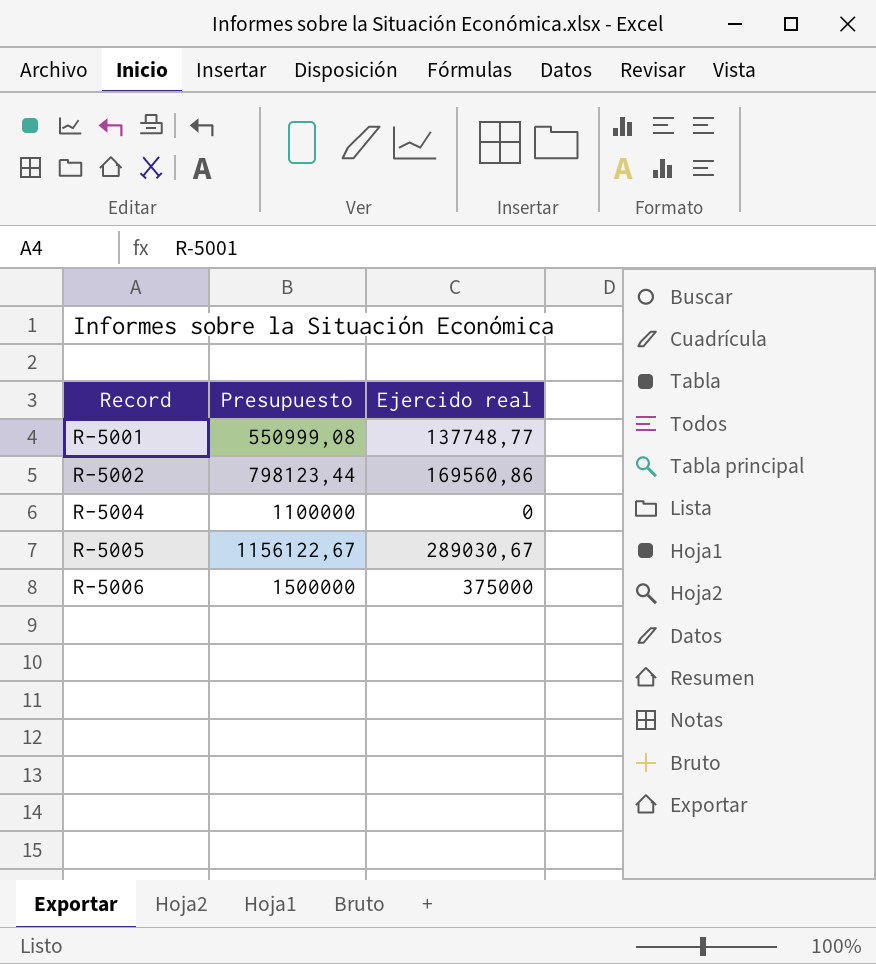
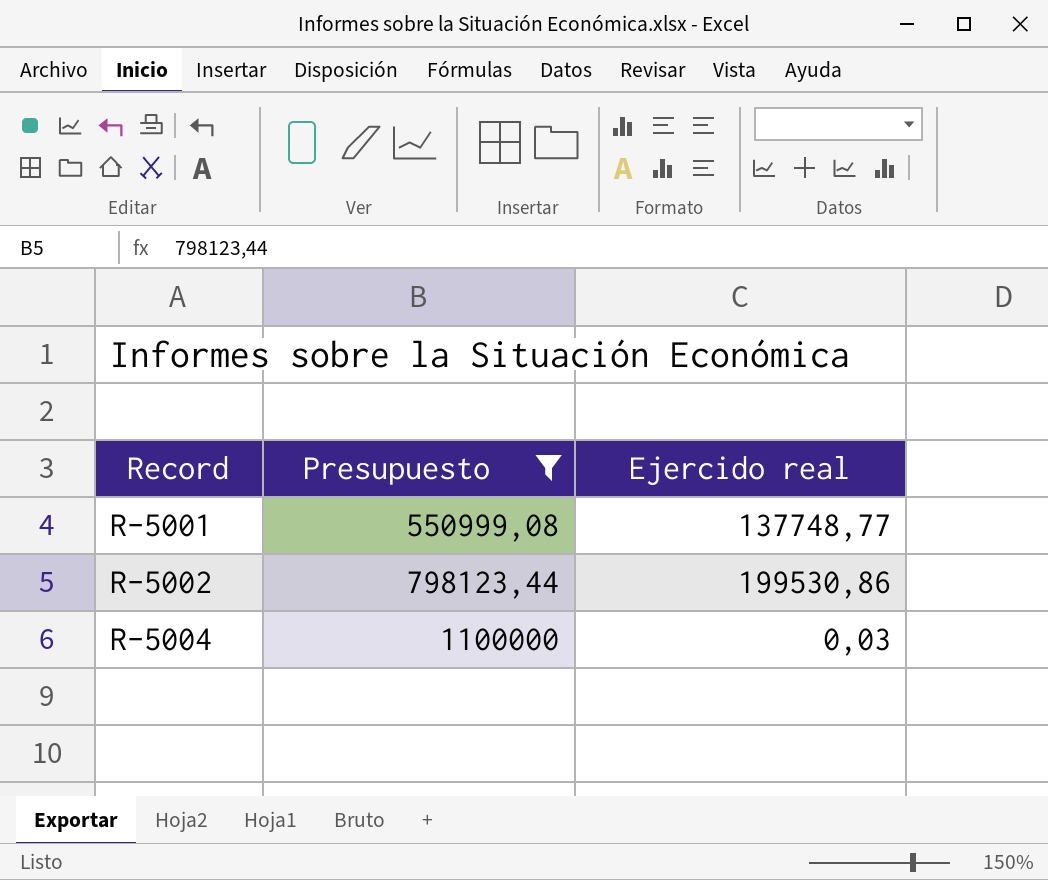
filter: none -> Presupuesto <= 1100000
R-5002 | Ejercido real: 169560,86 -> 199530,86
R-5004 | Ejercido real: 0 -> 0,03

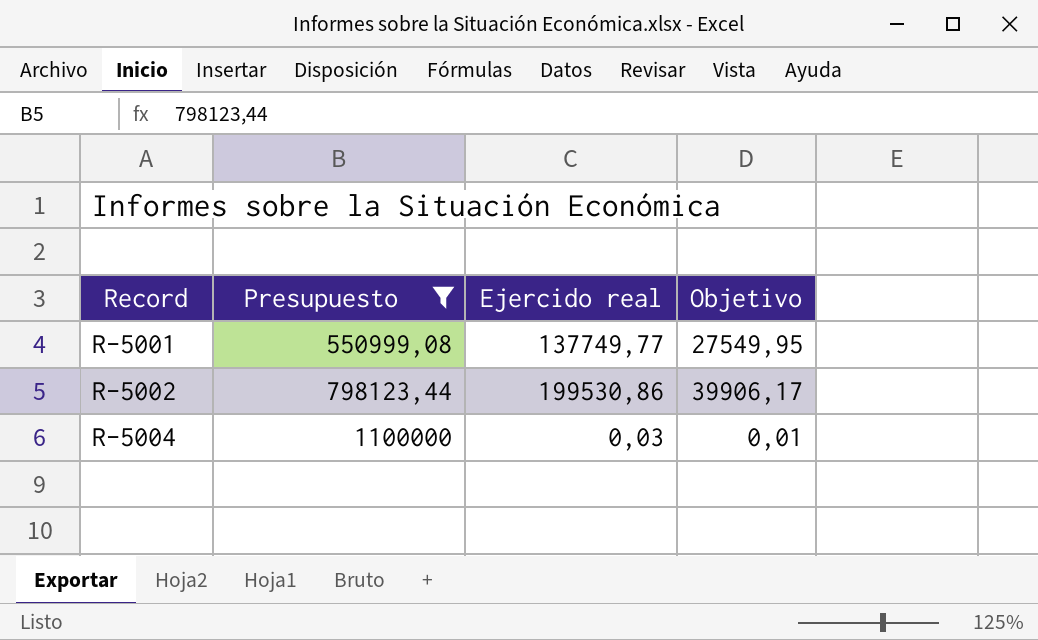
column Objetivo | formula: none -> [Ejercido real] * 0,2
R-5001 | Ejercido real: 137748,77 -> 137749,77

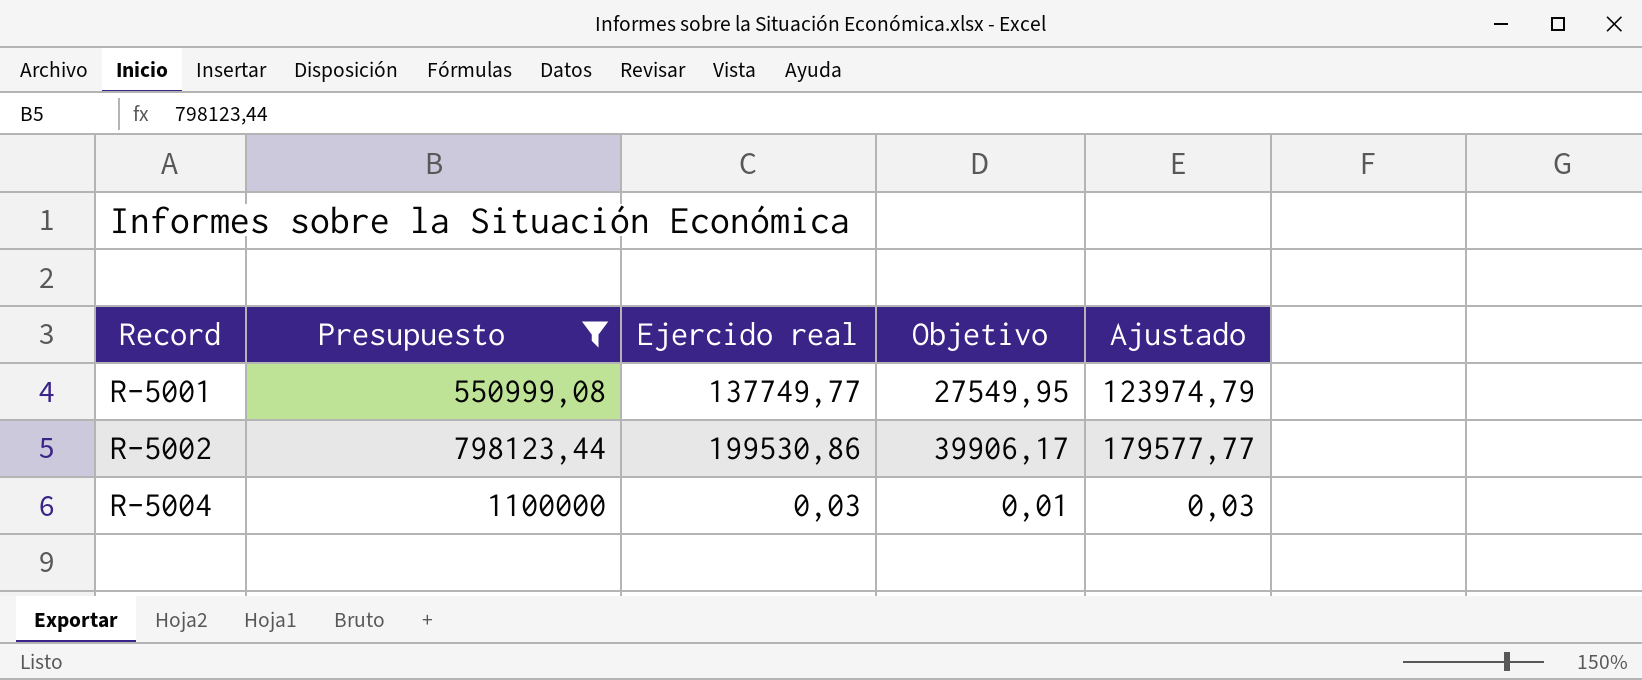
column Ajustado | formula: none -> [Ejercido real] * 0,9

